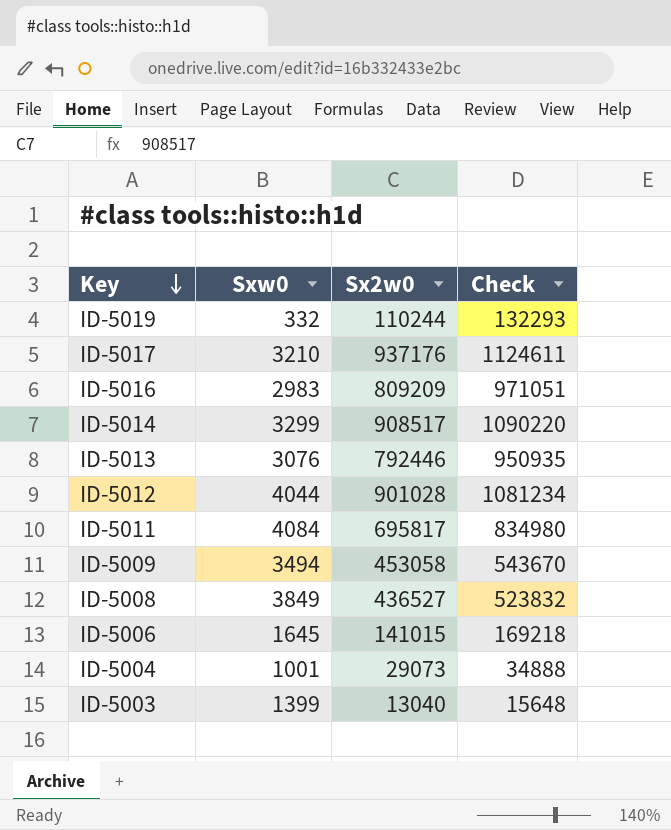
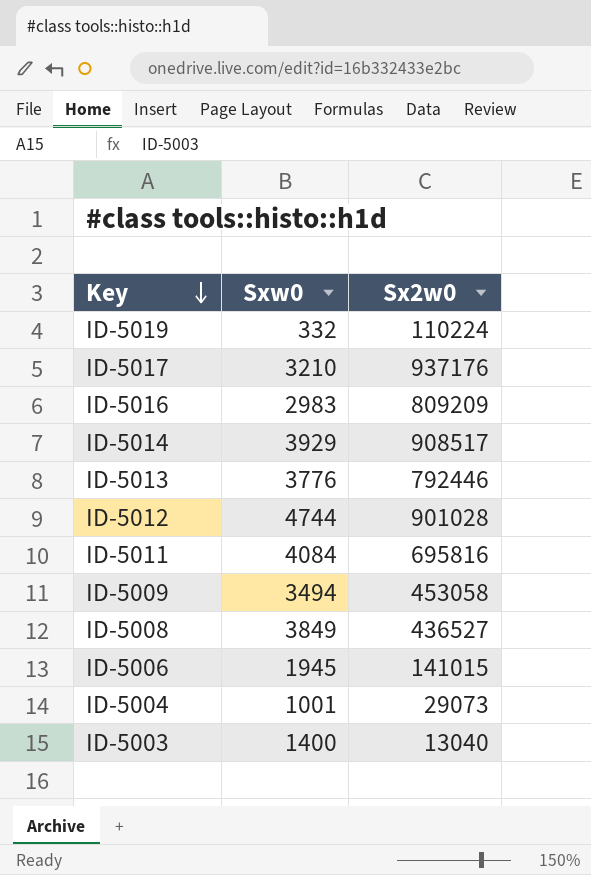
column Check | formula: [Sx2w0] * 1.2 -> none
ID-5019 | Sx2w0: 110244 -> 110224
ID-5014 | Sxw0: 3299 -> 3929
ID-5013 | Sxw0: 3076 -> 3776
ID-5012 | Sxw0: 4044 -> 4744
ID-5011 | Sx2w0: 695817 -> 695816
ID-5006 | Sxw0: 1645 -> 1945
ID-5003 | Sxw0: 1399 -> 1400

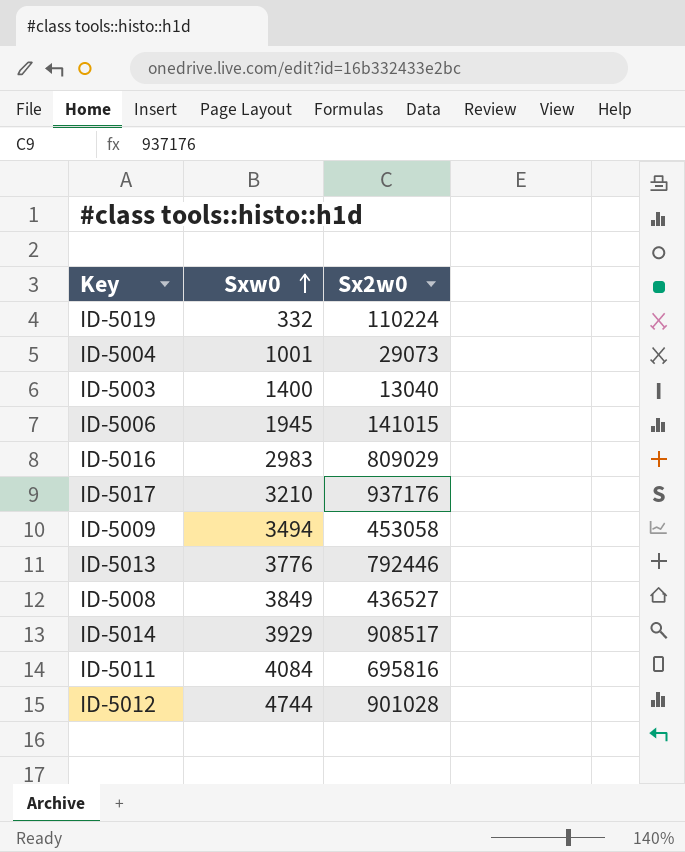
row order: Key descending -> Sxw0 ascending
ID-5016 | Sx2w0: 809209 -> 809029

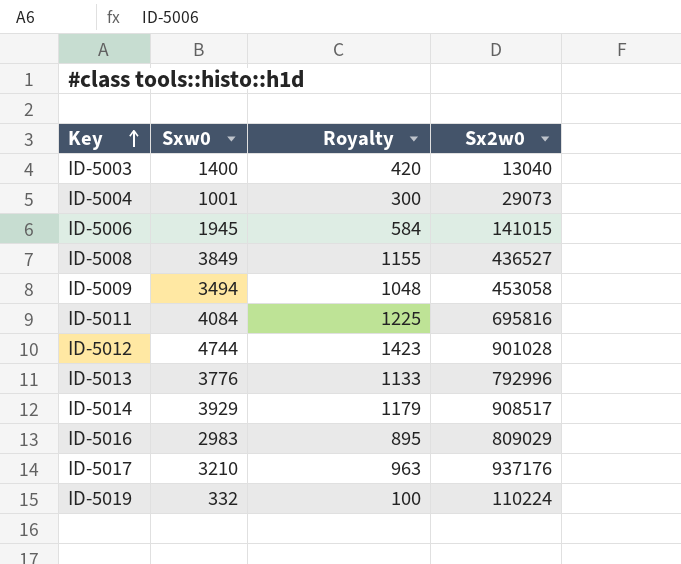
row order: Sxw0 ascending -> Key ascending
column Royalty | formula: none -> [Sxw0] * 0.3
ID-5013 | Sx2w0: 792446 -> 792996

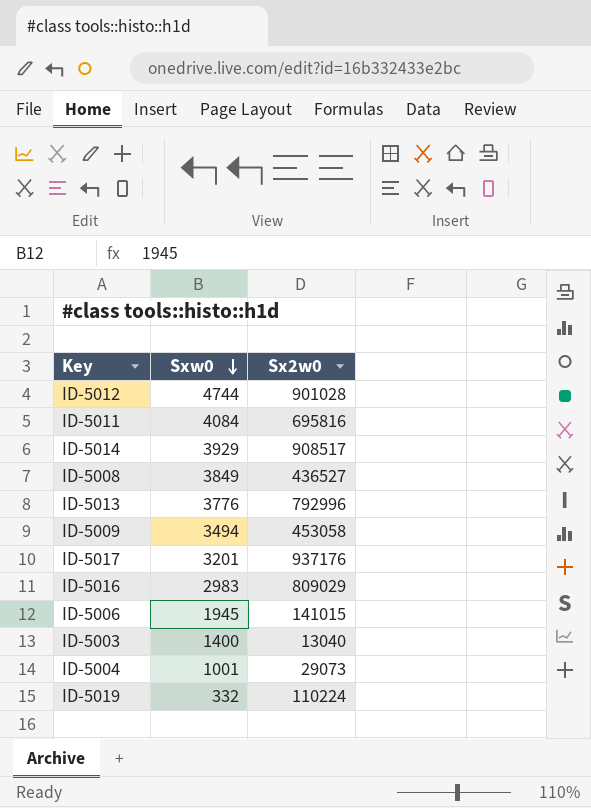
row order: Key ascending -> Sxw0 descending
column Royalty | formula: [Sxw0] * 0.3 -> none
ID-5017 | Sxw0: 3210 -> 3201

